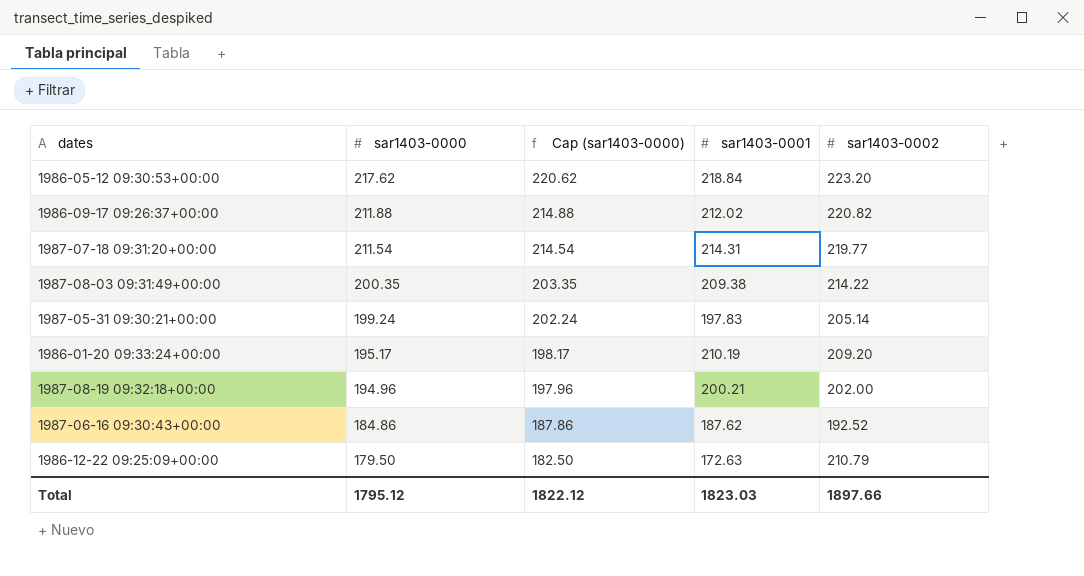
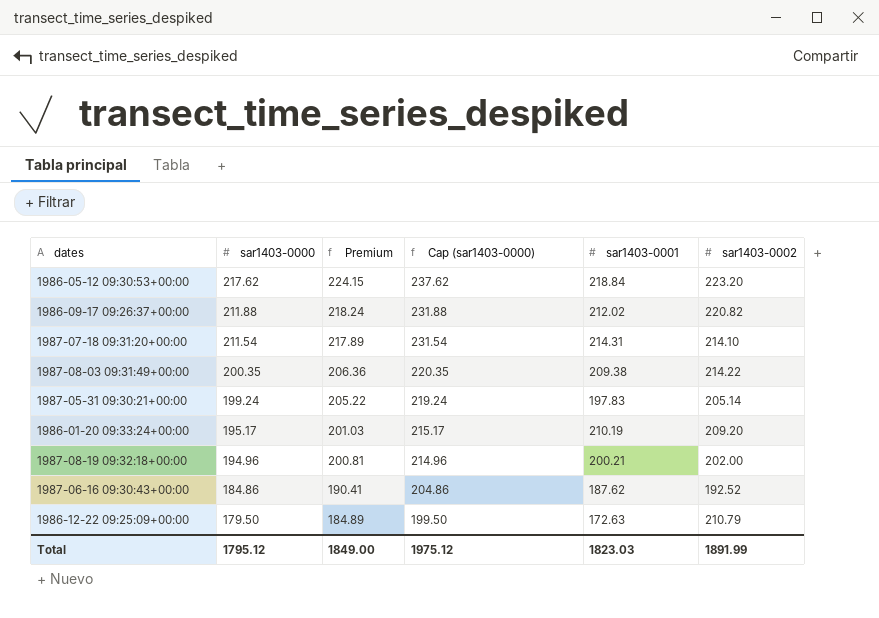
column Premium | formula: none -> [sar1403-0000] * 1.03
column Cap (sar1403-0000) | formula: [sar1403-0000] + 3 -> [sar1403-0000] + 20
1987-07-18 09:31:20+00:00 | sar1403-0002: 219.77 -> 214.10
Total | Cap (sar1403-0000): 1822.12 -> 1975.12
Total | sar1403-0002: 1897.66 -> 1891.99

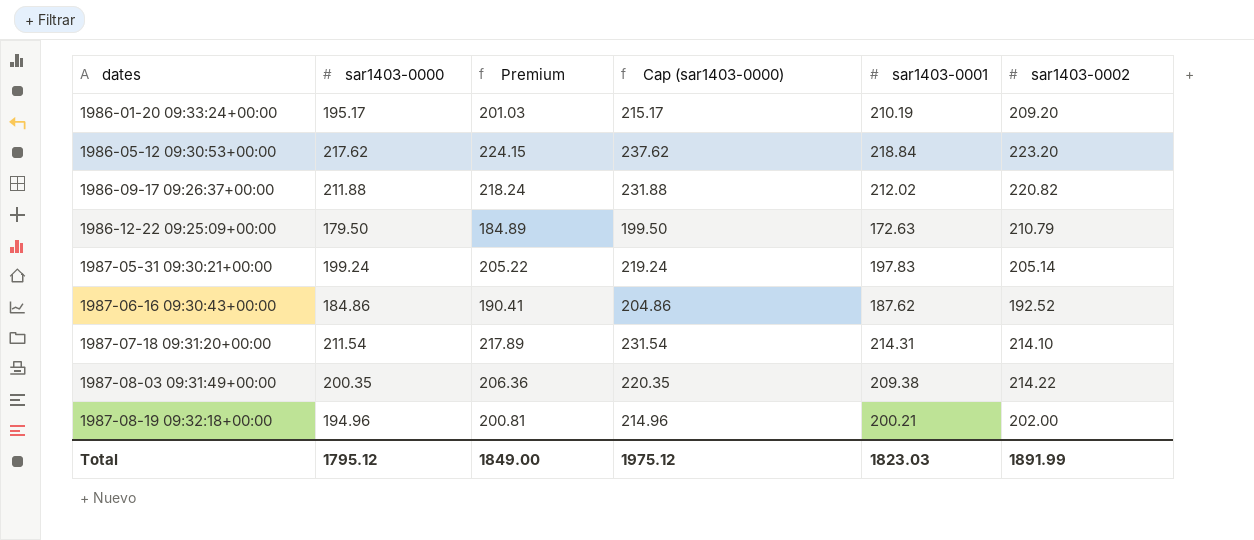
row order: sar1403-0000 descending -> dates ascending

